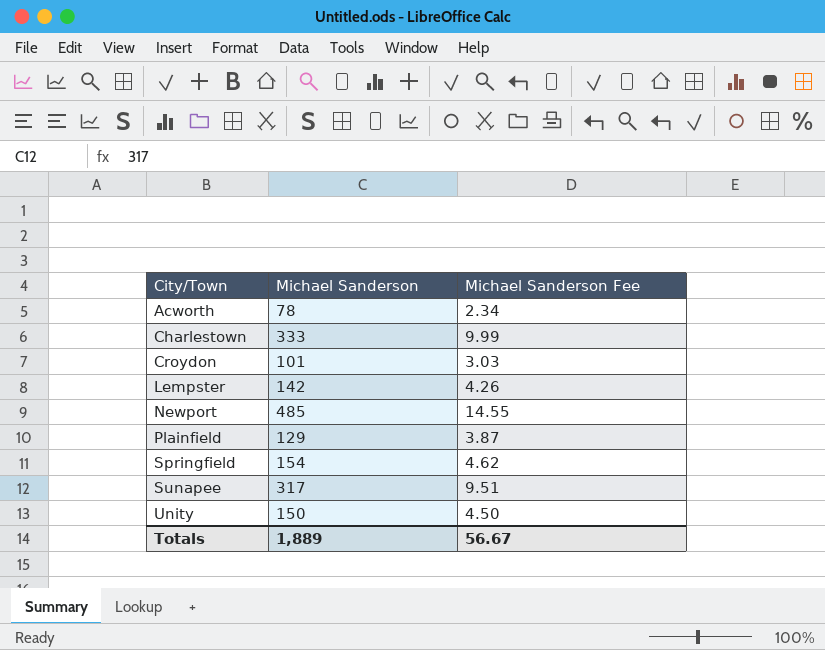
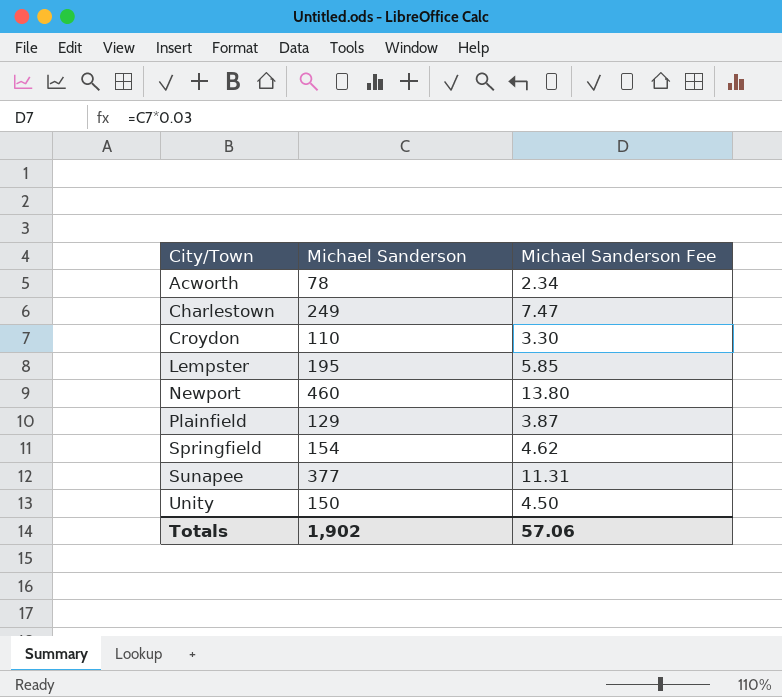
Charlestown | Michael Sanderson: 333 -> 249
Charlestown | Michael Sanderson Fee: 9.99 -> 7.47
Croydon | Michael Sanderson: 101 -> 110
Croydon | Michael Sanderson Fee: 3.03 -> 3.30
Lempster | Michael Sanderson: 142 -> 195
Lempster | Michael Sanderson Fee: 4.26 -> 5.85
Newport | Michael Sanderson: 485 -> 460
Newport | Michael Sanderson Fee: 14.55 -> 13.80
Sunapee | Michael Sanderson: 317 -> 377
Sunapee | Michael Sanderson Fee: 9.51 -> 11.31
Totals | Michael Sanderson: 1,889 -> 1,902
Totals | Michael Sanderson Fee: 56.67 -> 57.06

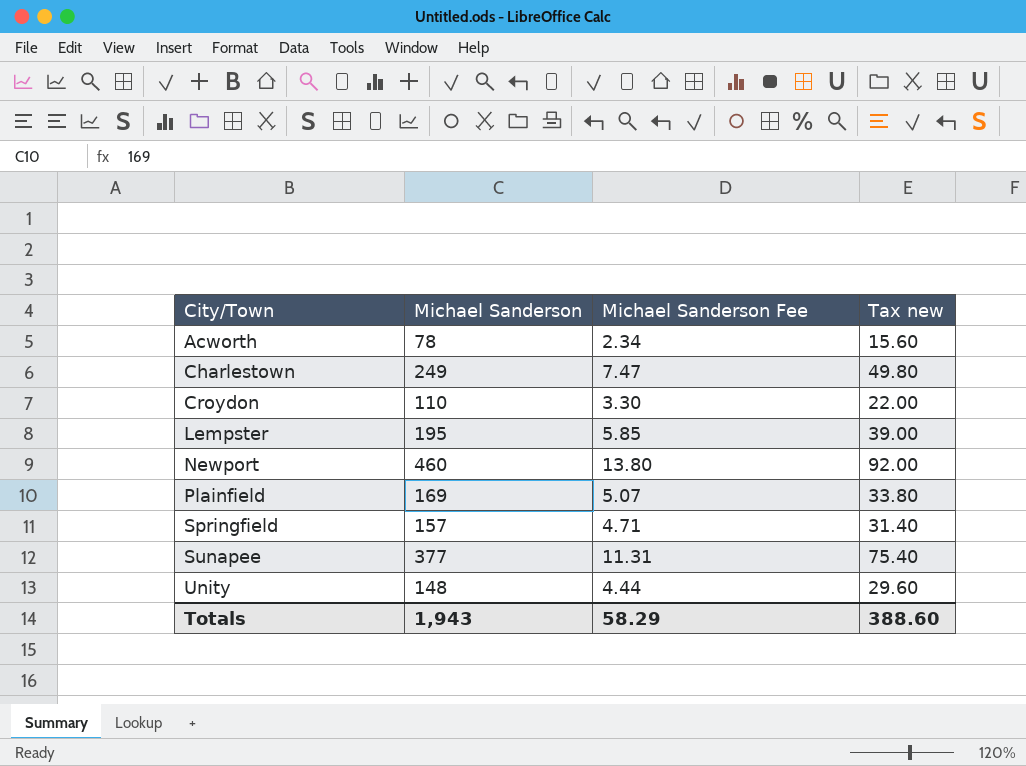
column Tax new | formula: none -> [Michael Sanderson] * 0.2
Plainfield | Michael Sanderson: 129 -> 169
Plainfield | Michael Sanderson Fee: 3.87 -> 5.07
Springfield | Michael Sanderson: 154 -> 157
Springfield | Michael Sanderson Fee: 4.62 -> 4.71
Unity | Michael Sanderson: 150 -> 148
Unity | Michael Sanderson Fee: 4.50 -> 4.44
Totals | Michael Sanderson: 1,902 -> 1,943
Totals | Michael Sanderson Fee: 57.06 -> 58.29

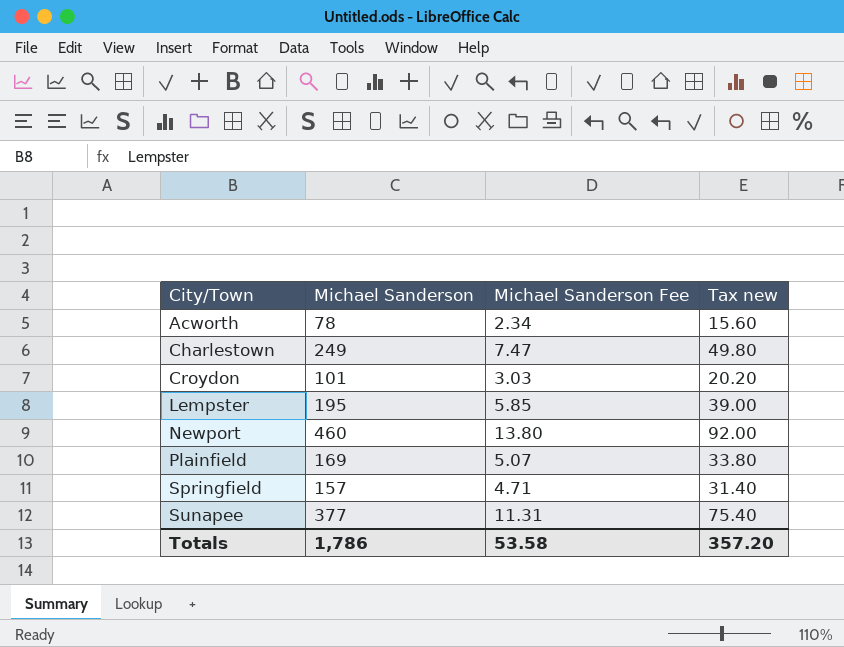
row Unity: 148 | 4.44 | 29.60 -> none
Croydon | Michael Sanderson: 110 -> 101
Croydon | Michael Sanderson Fee: 3.30 -> 3.03
Croydon | Tax new: 22.00 -> 20.20
Totals | Michael Sanderson: 1,943 -> 1,786
Totals | Michael Sanderson Fee: 58.29 -> 53.58
Totals | Tax new: 388.60 -> 357.20

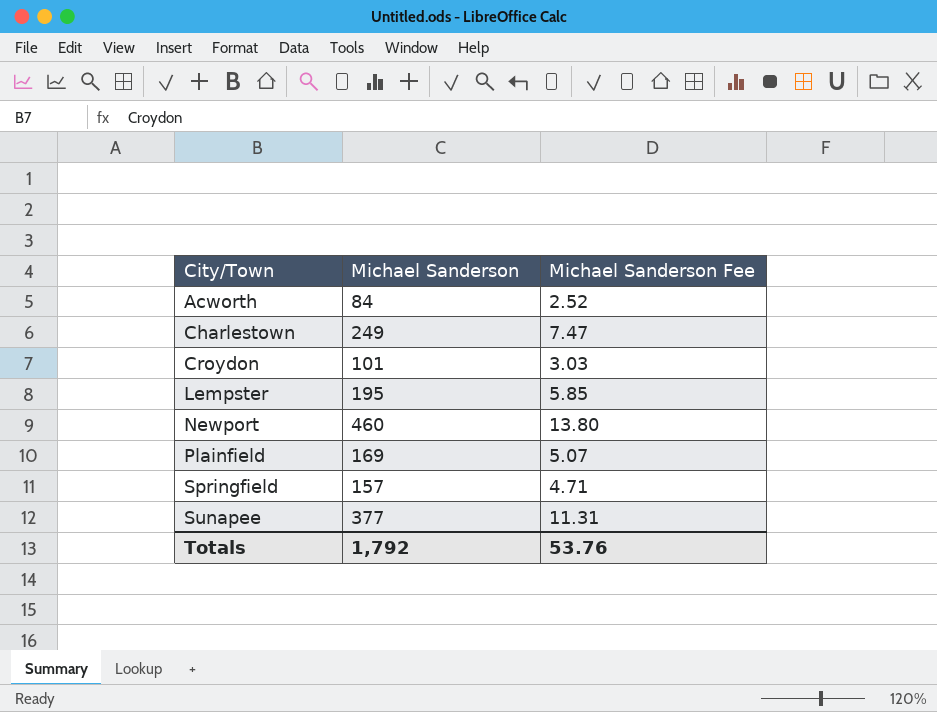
column Tax new | formula: [Michael Sanderson] * 0.2 -> none
Acworth | Michael Sanderson: 78 -> 84
Acworth | Michael Sanderson Fee: 2.34 -> 2.52
Totals | Michael Sanderson: 1,786 -> 1,792
Totals | Michael Sanderson Fee: 53.58 -> 53.76

